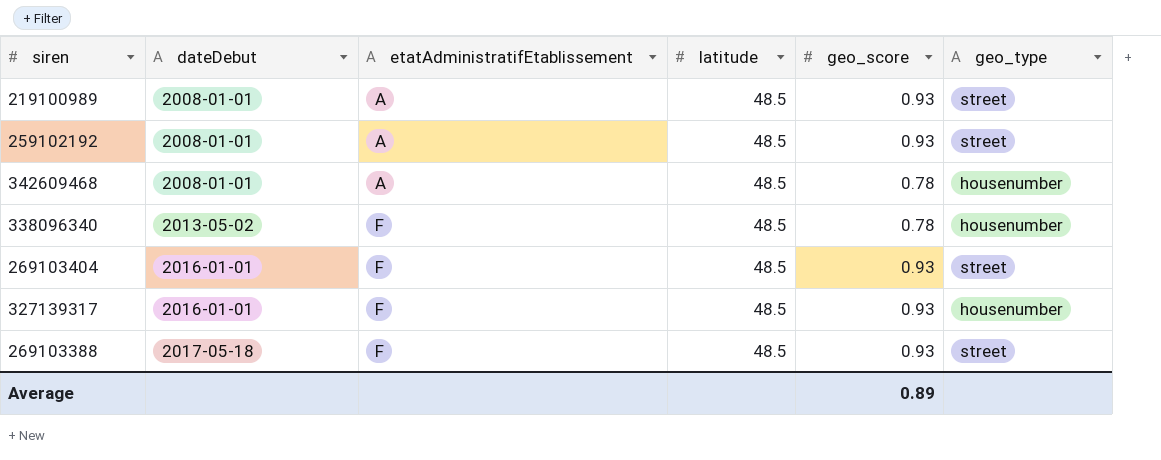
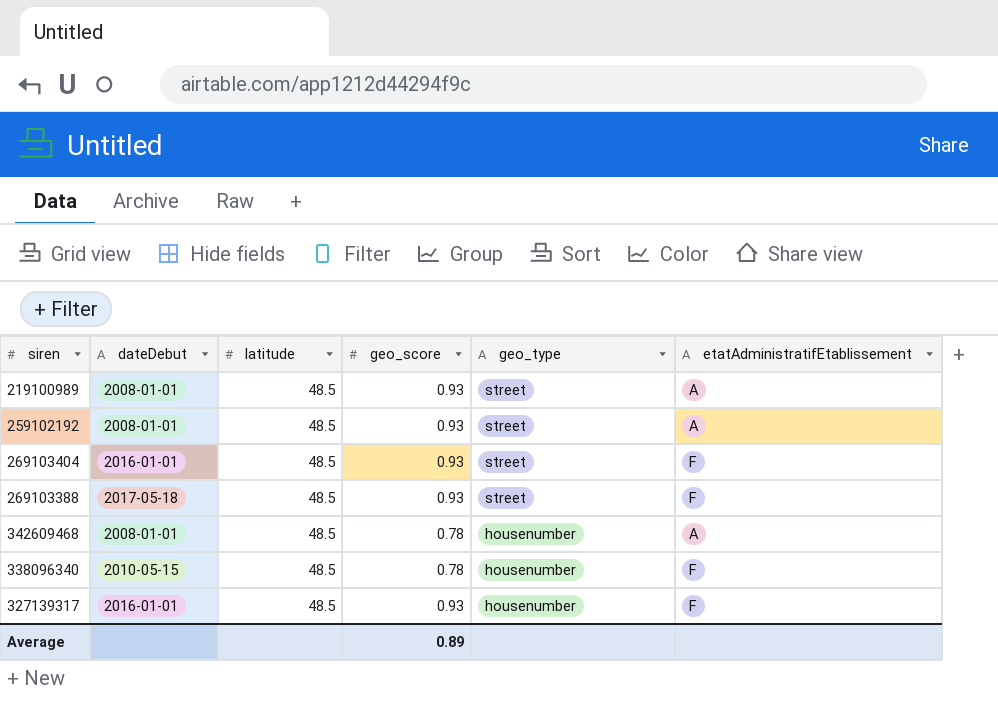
row order: dateDebut ascending -> geo_type descending
column etatAdministratifEtablissement | position: 3 -> 6
338096340 | dateDebut: 2013-05-02 -> 2010-05-15

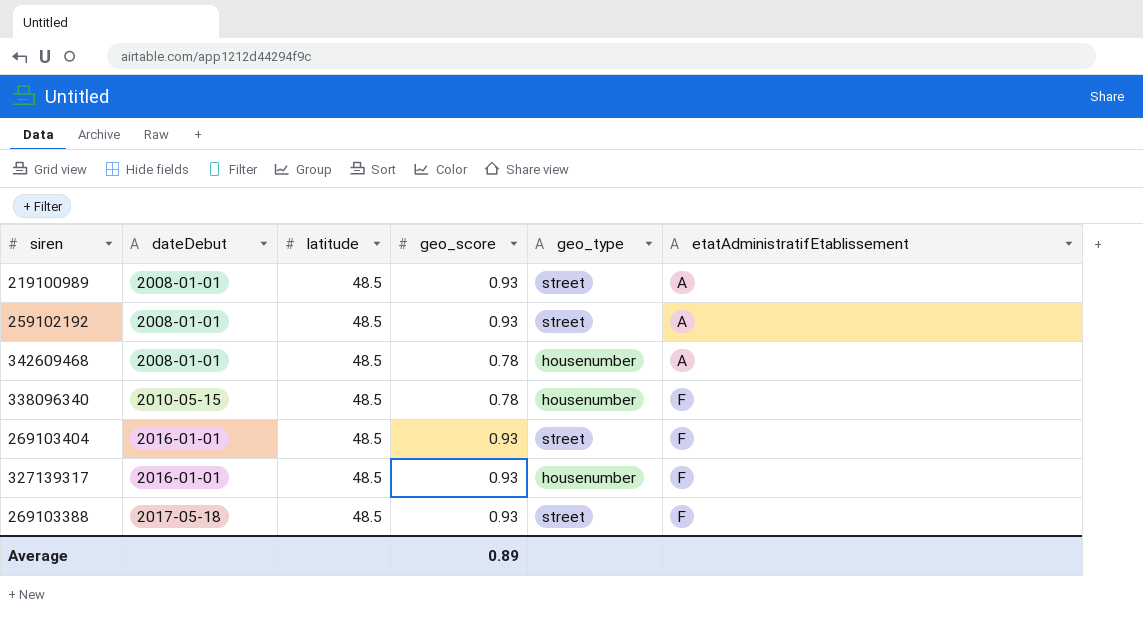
row order: geo_type descending -> dateDebut ascending

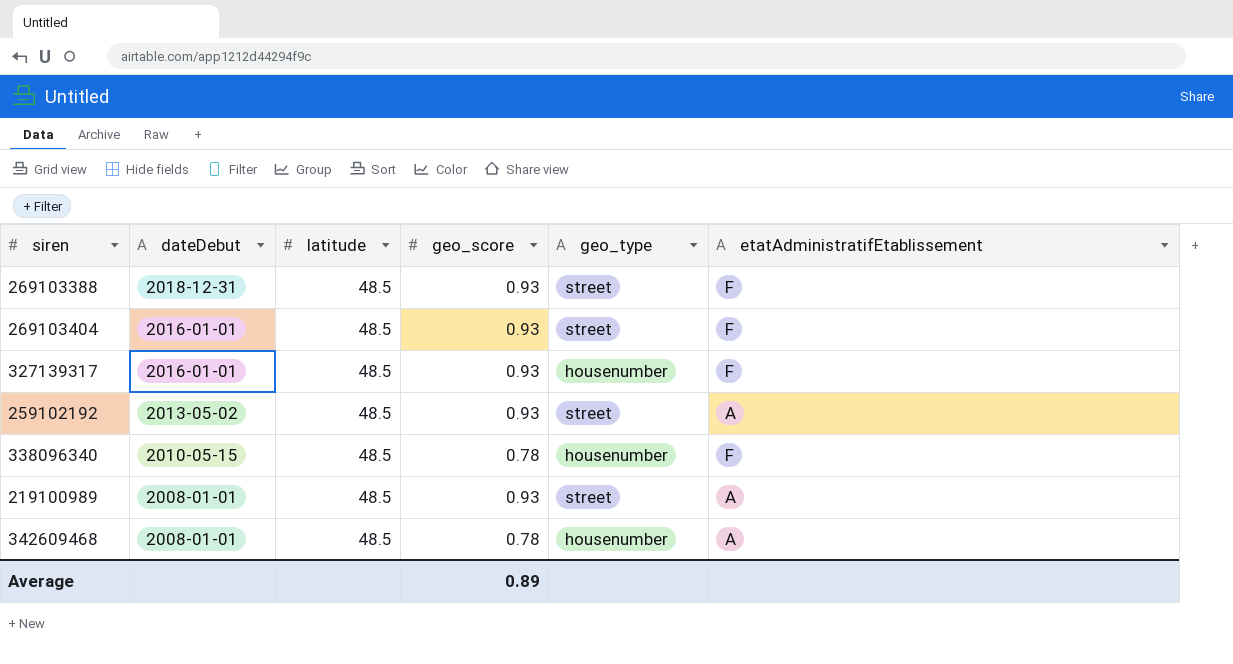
row order: dateDebut ascending -> dateDebut descending
269103388 | dateDebut: 2017-05-18 -> 2018-12-31
259102192 | dateDebut: 2008-01-01 -> 2013-05-02

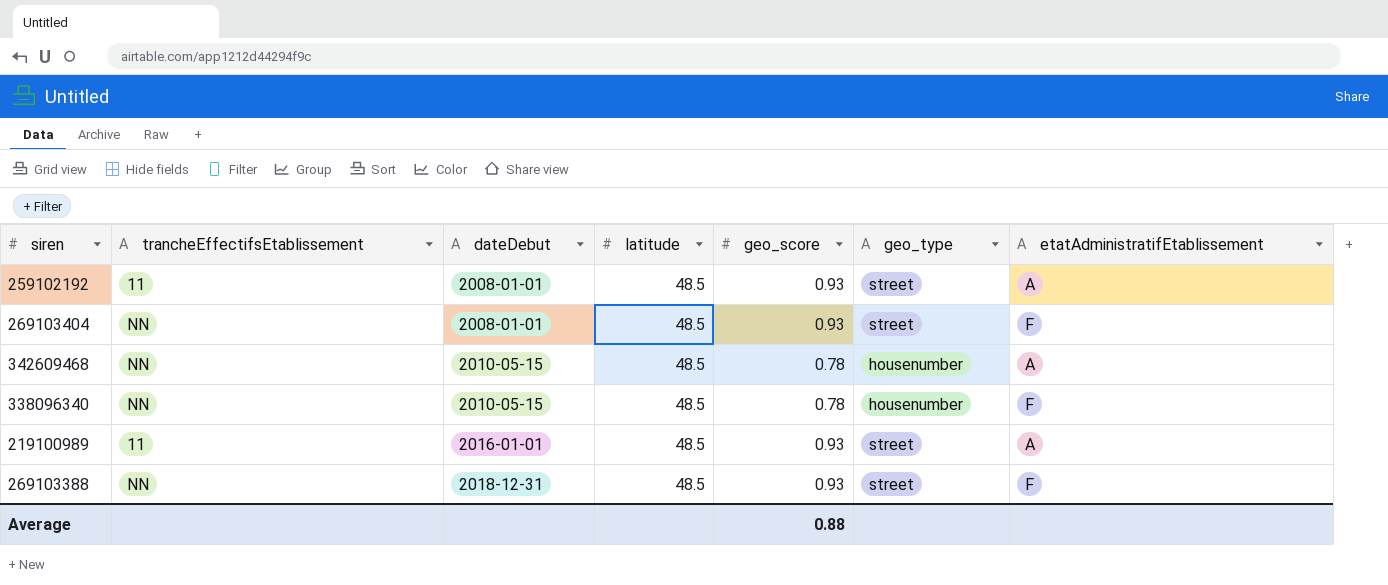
row order: dateDebut descending -> dateDebut ascending
column trancheEffectifsEtablissement | position: none -> 2
row 327139317: 2016-01-01 | 48.5 | 0.93 | housenumber | F -> none
259102192 | dateDebut: 2013-05-02 -> 2008-01-01
269103404 | dateDebut: 2016-01-01 -> 2008-01-01
342609468 | dateDebut: 2008-01-01 -> 2010-05-15
219100989 | dateDebut: 2008-01-01 -> 2016-01-01
Average | geo_score: 0.89 -> 0.88

